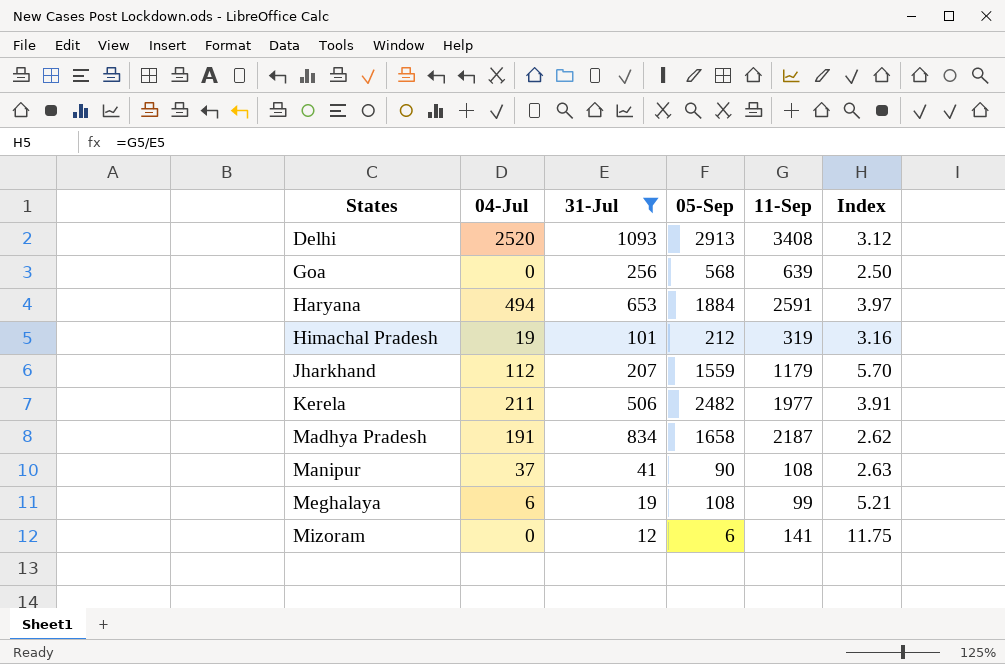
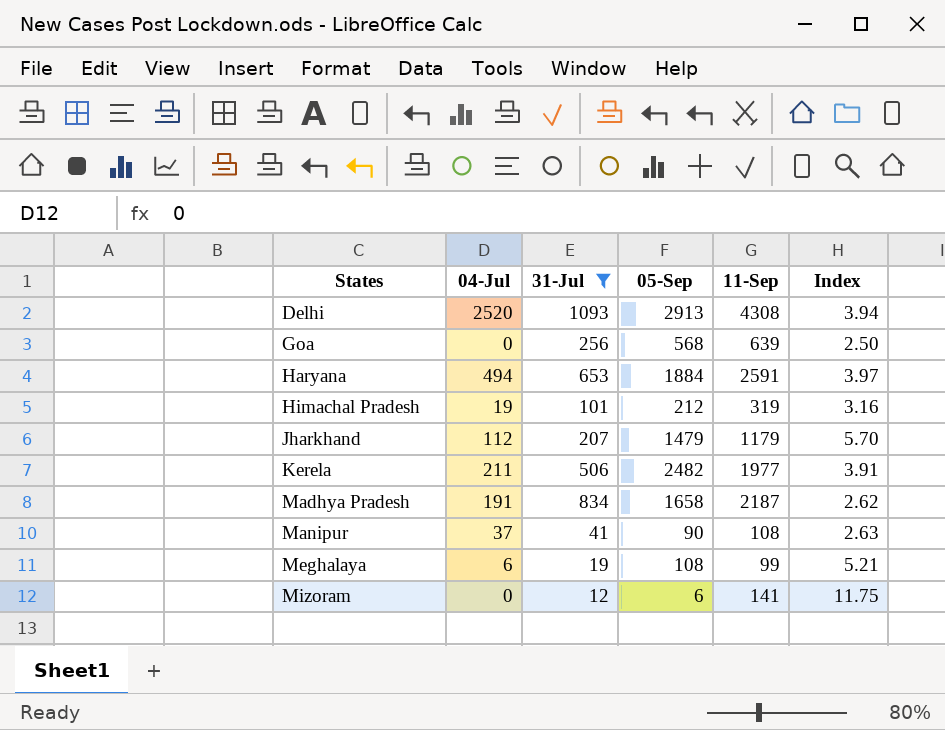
Delhi | 11-Sep: 3408 -> 4308
Delhi | Index: 3.12 -> 3.94
Jharkhand | 05-Sep: 1559 -> 1479

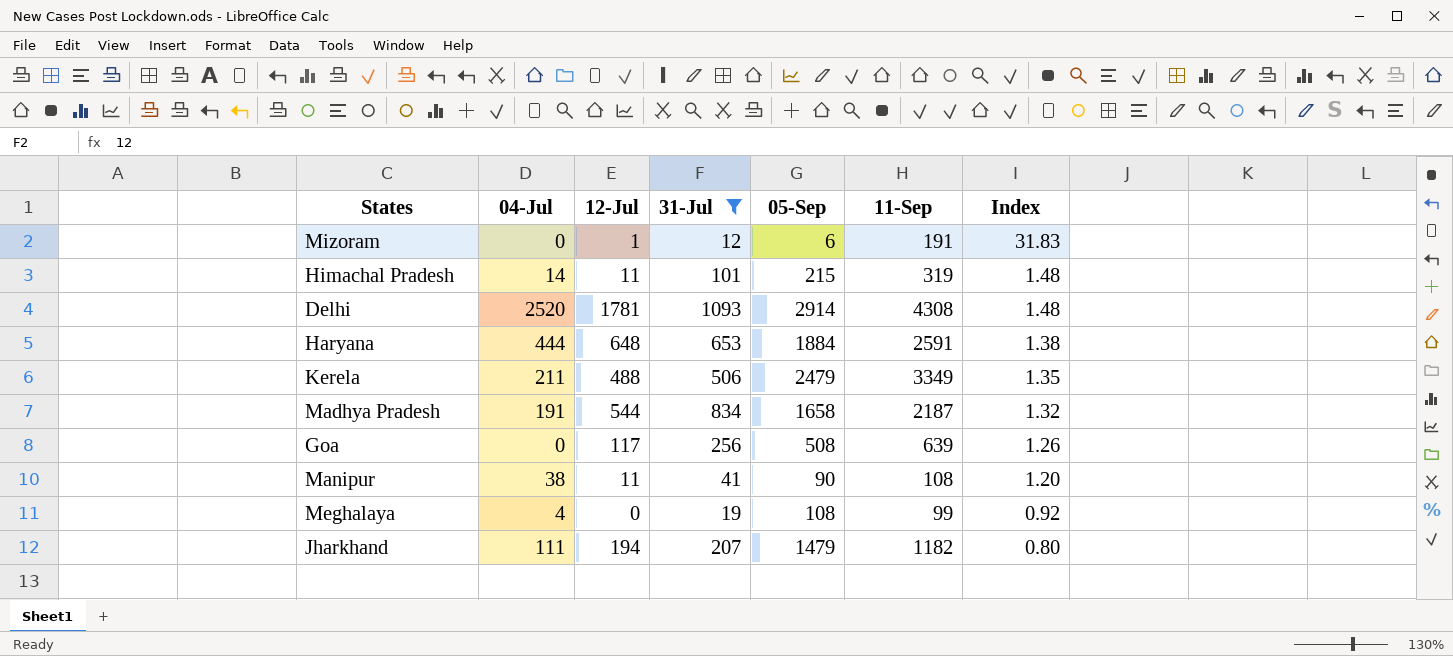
row order: States ascending -> Index descending
column 12-Jul | position: none -> 3
column Index | formula: [11-Sep] / [31-Jul] -> [11-Sep] / [05-Sep]
Mizoram | 11-Sep: 141 -> 191
Himachal Pradesh | 04-Jul: 19 -> 14
Himachal Pradesh | 05-Sep: 212 -> 215
Delhi | 05-Sep: 2913 -> 2914
Haryana | 04-Jul: 494 -> 444
Kerela | 05-Sep: 2482 -> 2479
Kerela | 11-Sep: 1977 -> 3349
Goa | 05-Sep: 568 -> 508
Manipur | 04-Jul: 37 -> 38
Meghalaya | 04-Jul: 6 -> 4
Jharkhand | 04-Jul: 112 -> 111
Jharkhand | 11-Sep: 1179 -> 1182

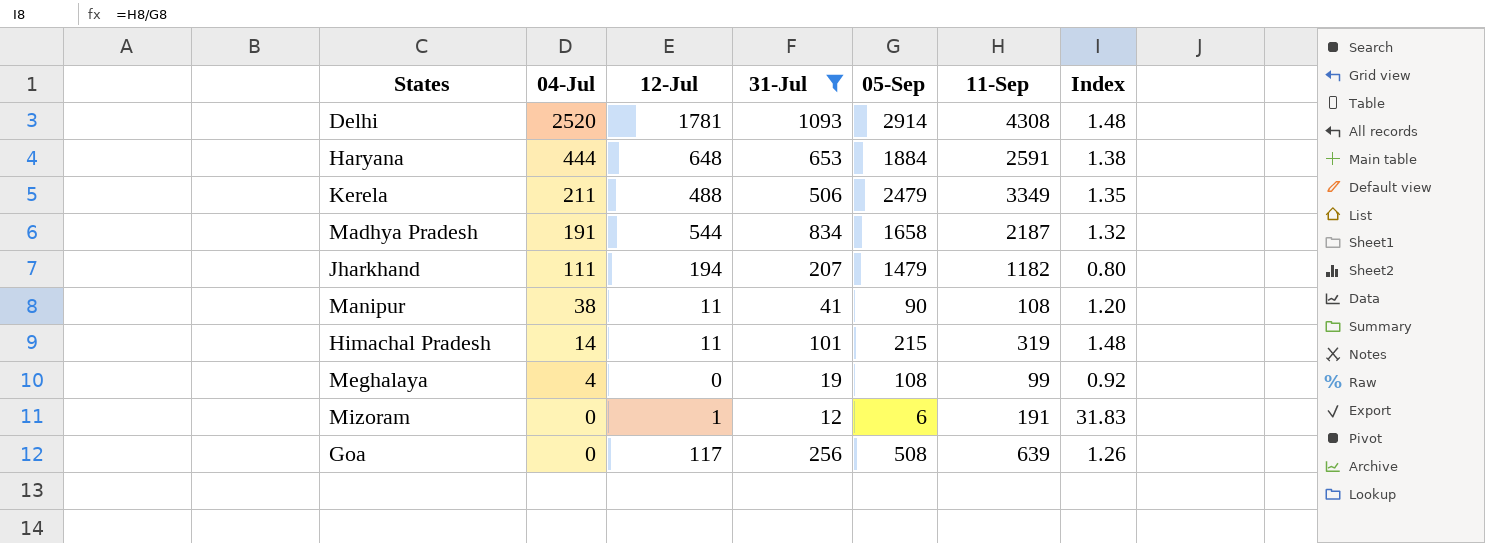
row order: Index descending -> 04-Jul descending

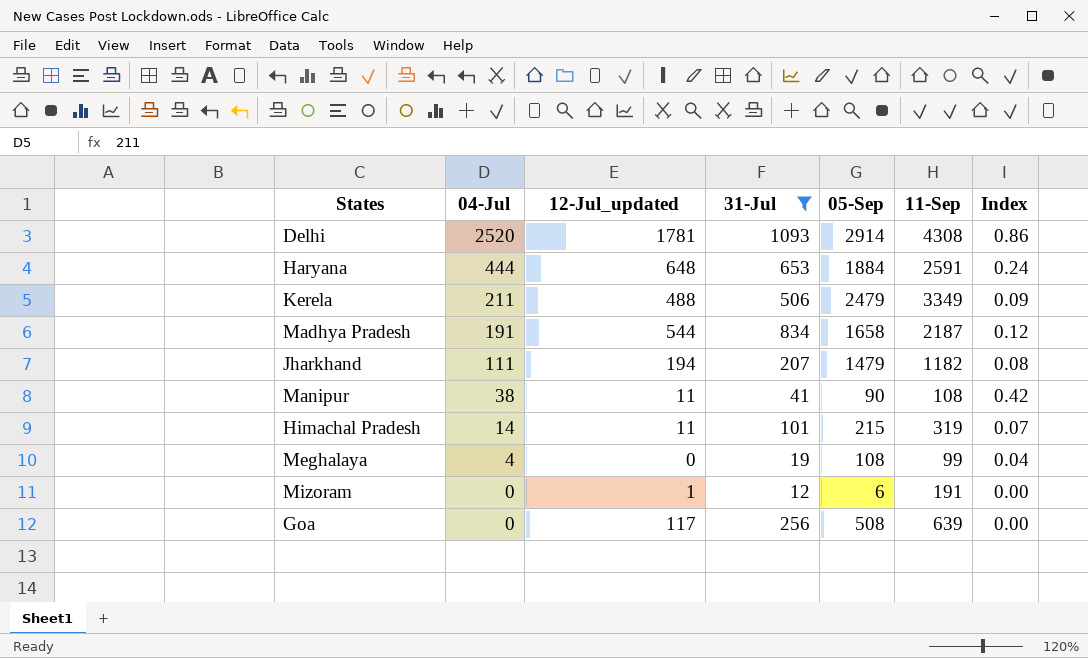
column name: 12-Jul -> 12-Jul_updated
column Index | formula: [11-Sep] / [05-Sep] -> [04-Jul] / [05-Sep]

